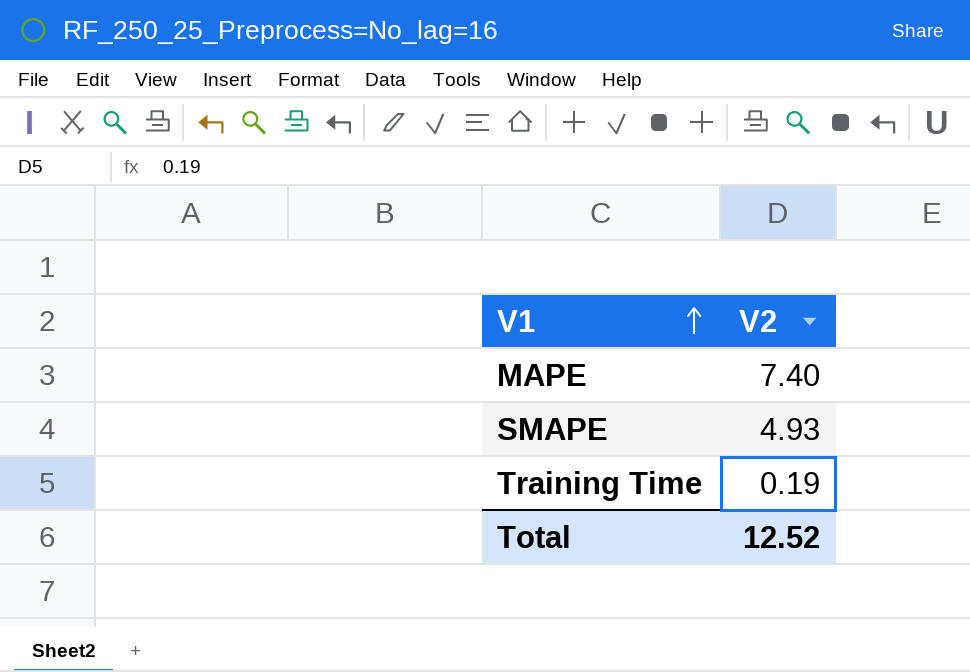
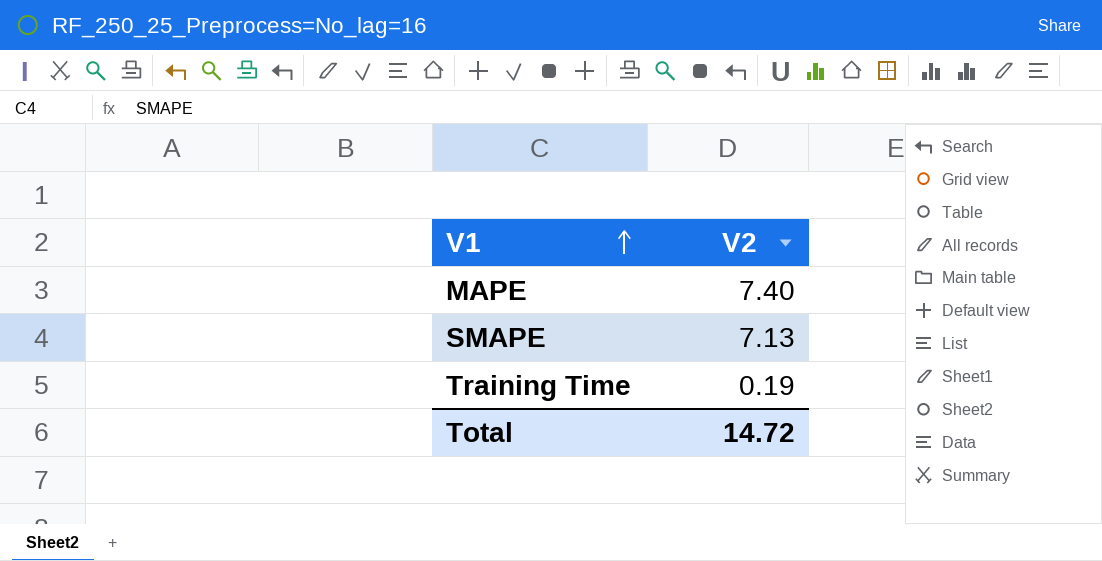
SMAPE | V2: 4.93 -> 7.13
Total | V2: 12.52 -> 14.72

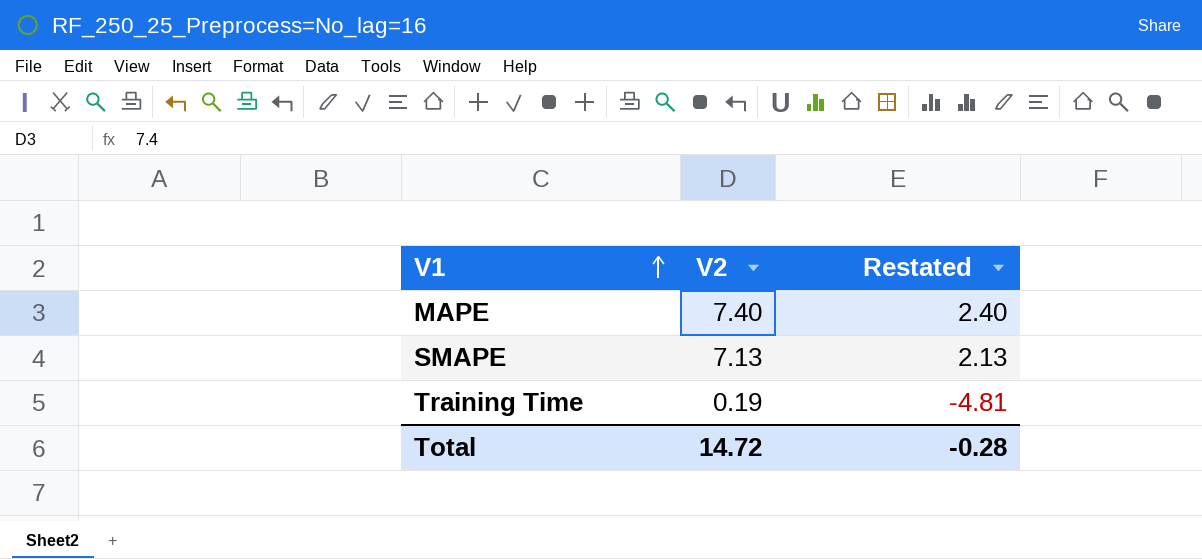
column Restated | formula: none -> [V2] - 5

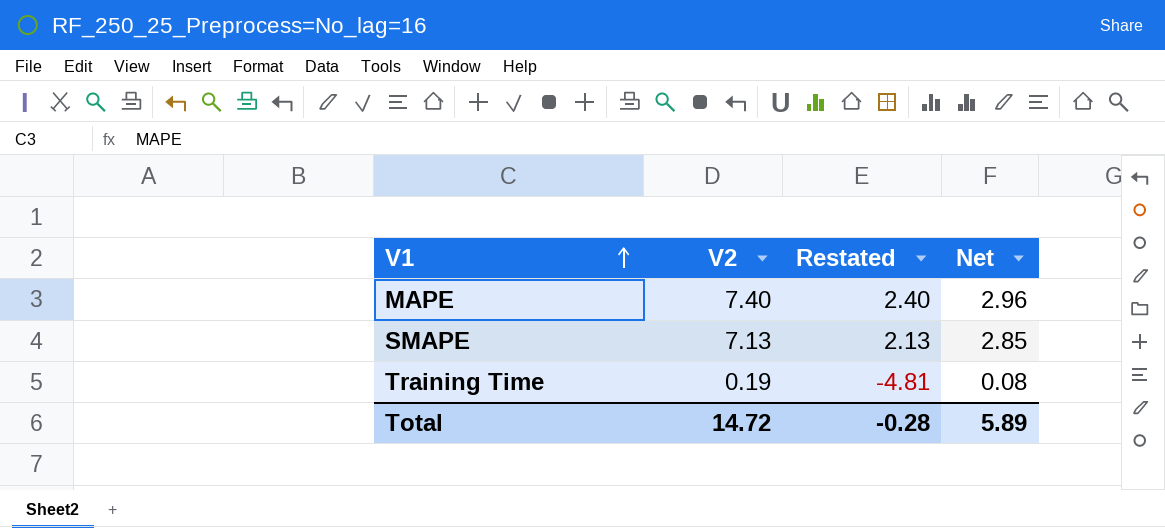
column Net | formula: none -> [V2] * 0.4

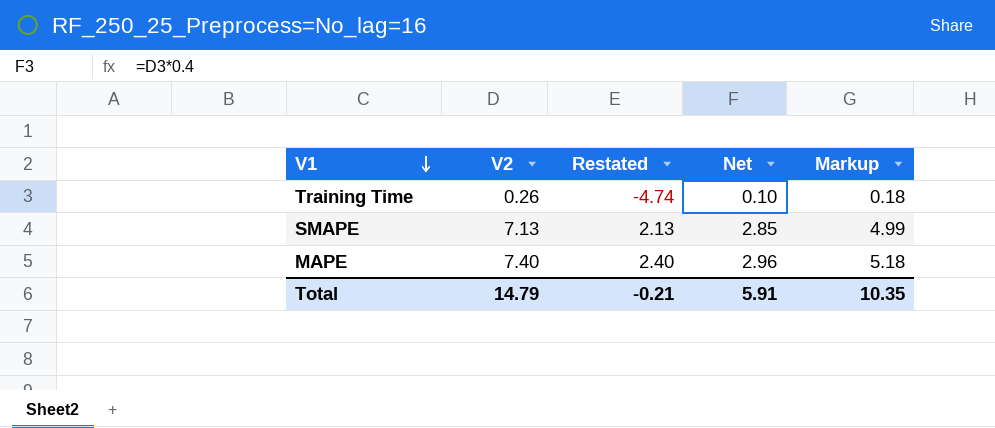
row order: V1 ascending -> V1 descending
column Markup | formula: none -> [V2] * 0.7
Training Time | V2: 0.19 -> 0.26
Training Time | Restated: -4.81 -> -4.74
Training Time | Net: 0.08 -> 0.10
Total | V2: 14.72 -> 14.79
Total | Restated: -0.28 -> -0.21
Total | Net: 5.89 -> 5.91

